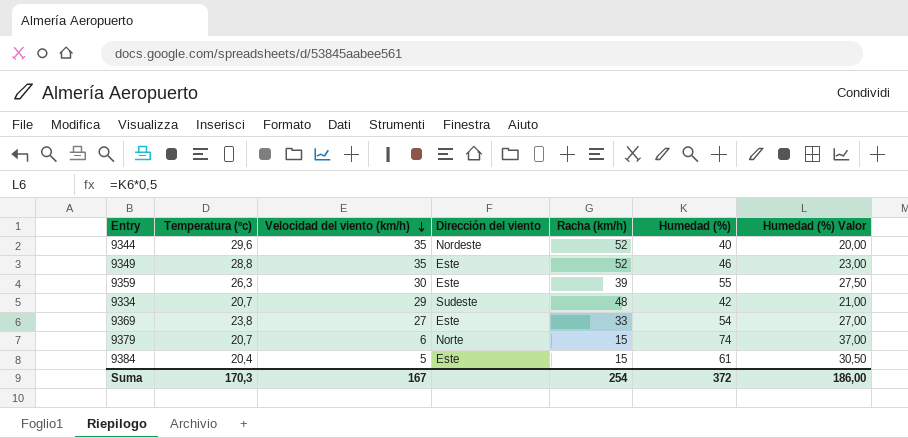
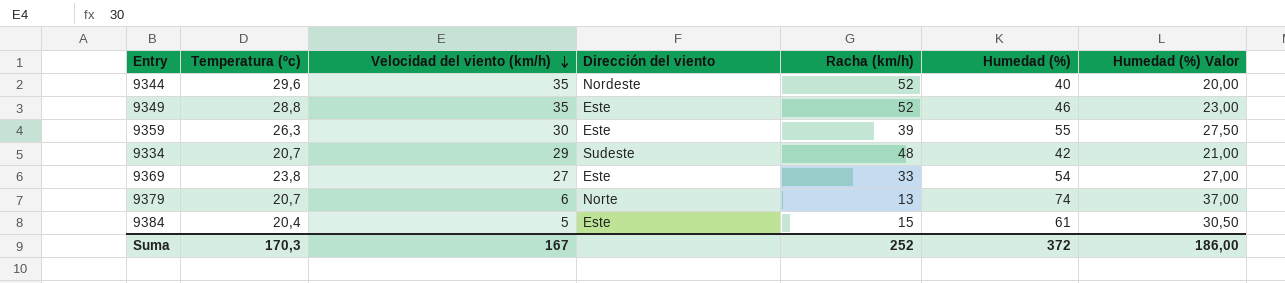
9379 | Racha (km/h): 15 -> 13
Suma | Racha (km/h): 254 -> 252

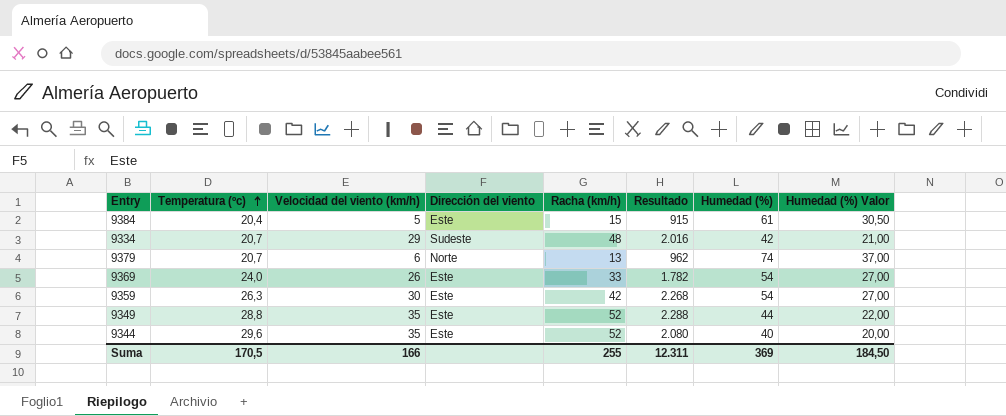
row order: Velocidad del viento (km/h) descending -> Temperatura (ºc) ascending
column Resultado | formula: none -> [Racha (km/h)] * [Humedad (%)]
9369 | Temperatura (ºc): 23,8 -> 24,0
9369 | Velocidad del viento (km/h): 27 -> 26
9359 | Racha (km/h): 39 -> 42
9359 | Humedad (%): 55 -> 54
9359 | Humedad (%) Valor: 27,50 -> 27,00
9349 | Humedad (%): 46 -> 44
9349 | Humedad (%) Valor: 23,00 -> 22,00
9344 | Dirección del viento: Nordeste -> Este
Suma | Temperatura (ºc): 170,3 -> 170,5
Suma | Velocidad del viento (km/h): 167 -> 166
Suma | Racha (km/h): 252 -> 255
Suma | Humedad (%): 372 -> 369
Suma | Humedad (%) Valor: 186,00 -> 184,50

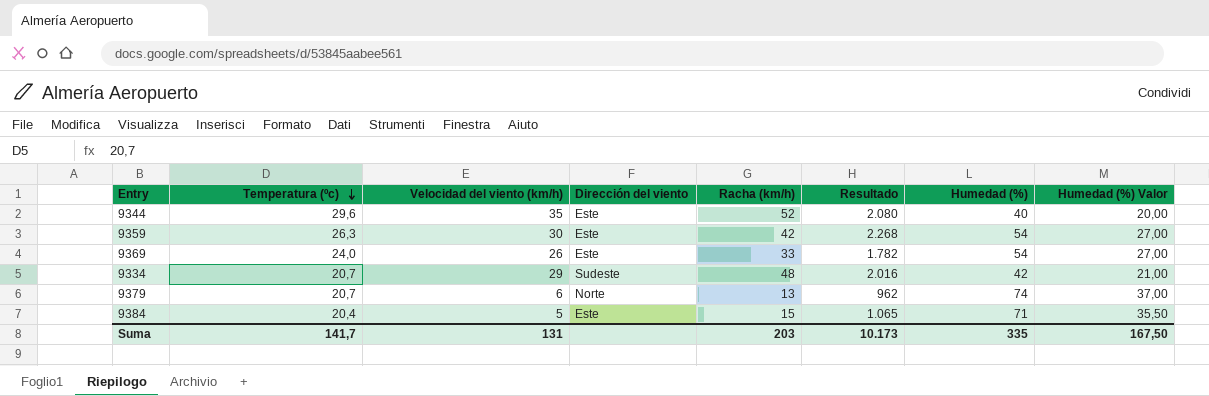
row order: Temperatura (ºc) ascending -> Temperatura (ºc) descending
row 9349: 28,8 | 35 | Este | 52 | 2.288 | 44 | 22,00 -> none
9384 | Resultado: 915 -> 1.065
9384 | Humedad (%): 61 -> 71
9384 | Humedad (%) Valor: 30,50 -> 35,50
Suma | Temperatura (ºc): 170,5 -> 141,7
Suma | Velocidad del viento (km/h): 166 -> 131
Suma | Racha (km/h): 255 -> 203
Suma | Resultado: 12.311 -> 10.173
Suma | Humedad (%): 369 -> 335
Suma | Humedad (%) Valor: 184,50 -> 167,50

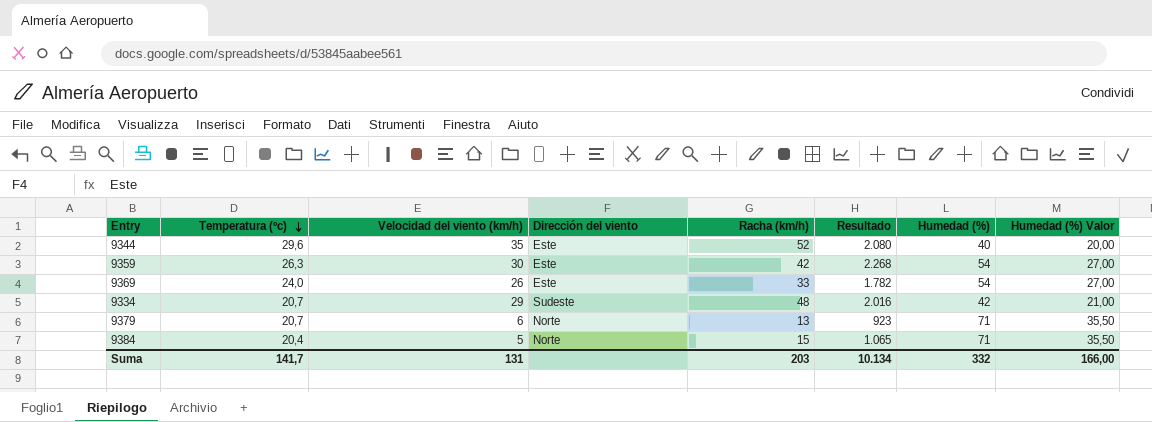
9379 | Resultado: 962 -> 923
9379 | Humedad (%): 74 -> 71
9379 | Humedad (%) Valor: 37,00 -> 35,50
9384 | Dirección del viento: Este -> Norte
Suma | Resultado: 10.173 -> 10.134
Suma | Humedad (%): 335 -> 332
Suma | Humedad (%) Valor: 167,50 -> 166,00

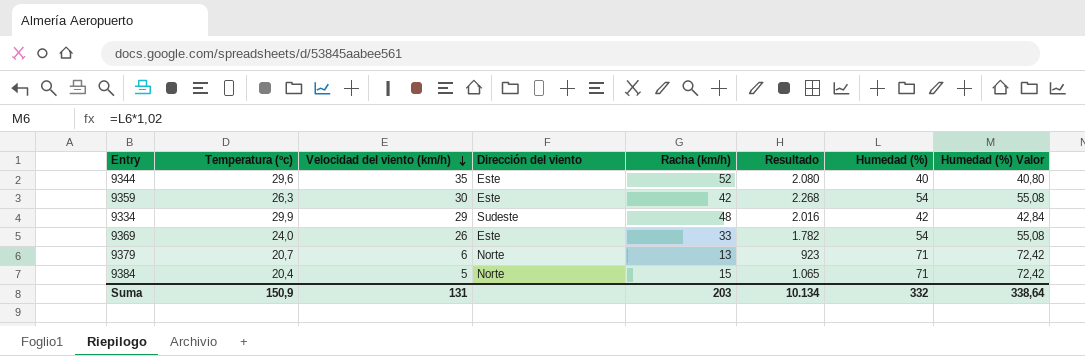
row order: Temperatura (ºc) descending -> Velocidad del viento (km/h) descending
column Humedad (%) Valor | formula: [Humedad (%)] * 0,5 -> [Humedad (%)] * 1,02
9334 | Temperatura (ºc): 20,7 -> 29,9
Suma | Temperatura (ºc): 141,7 -> 150,9
Suma | Humedad (%) Valor: 166,00 -> 338,64

